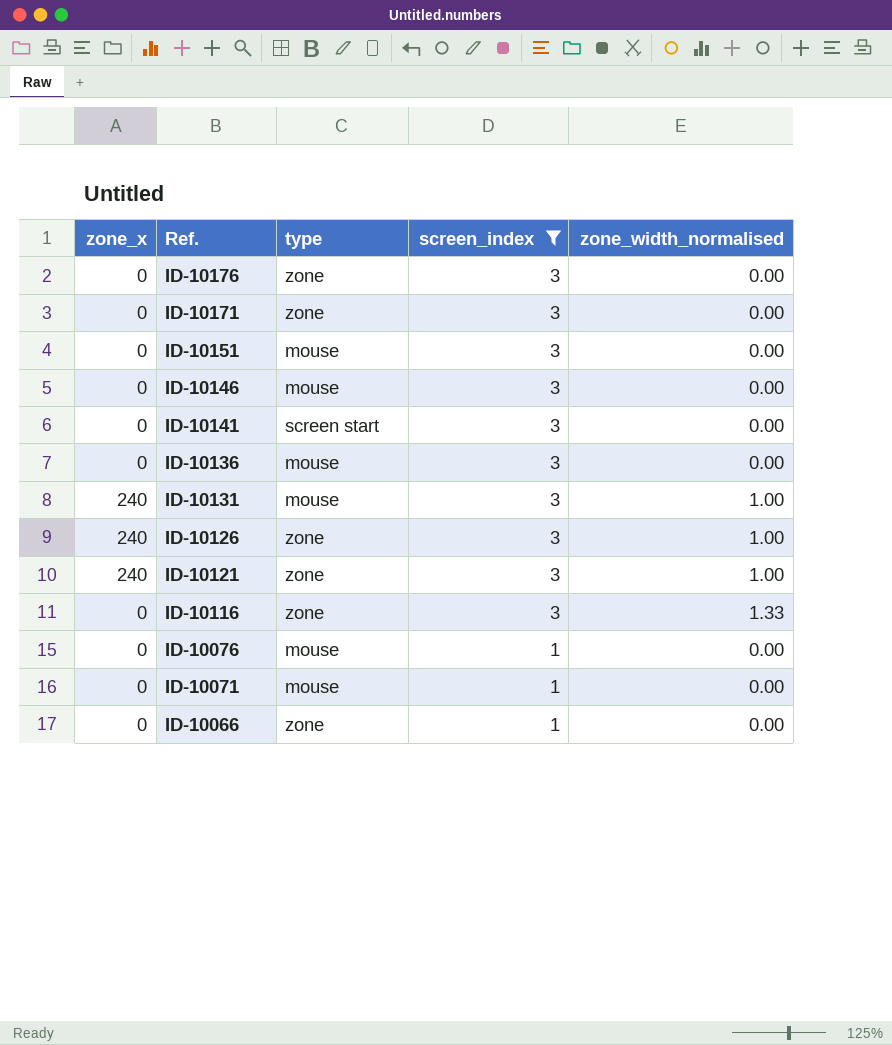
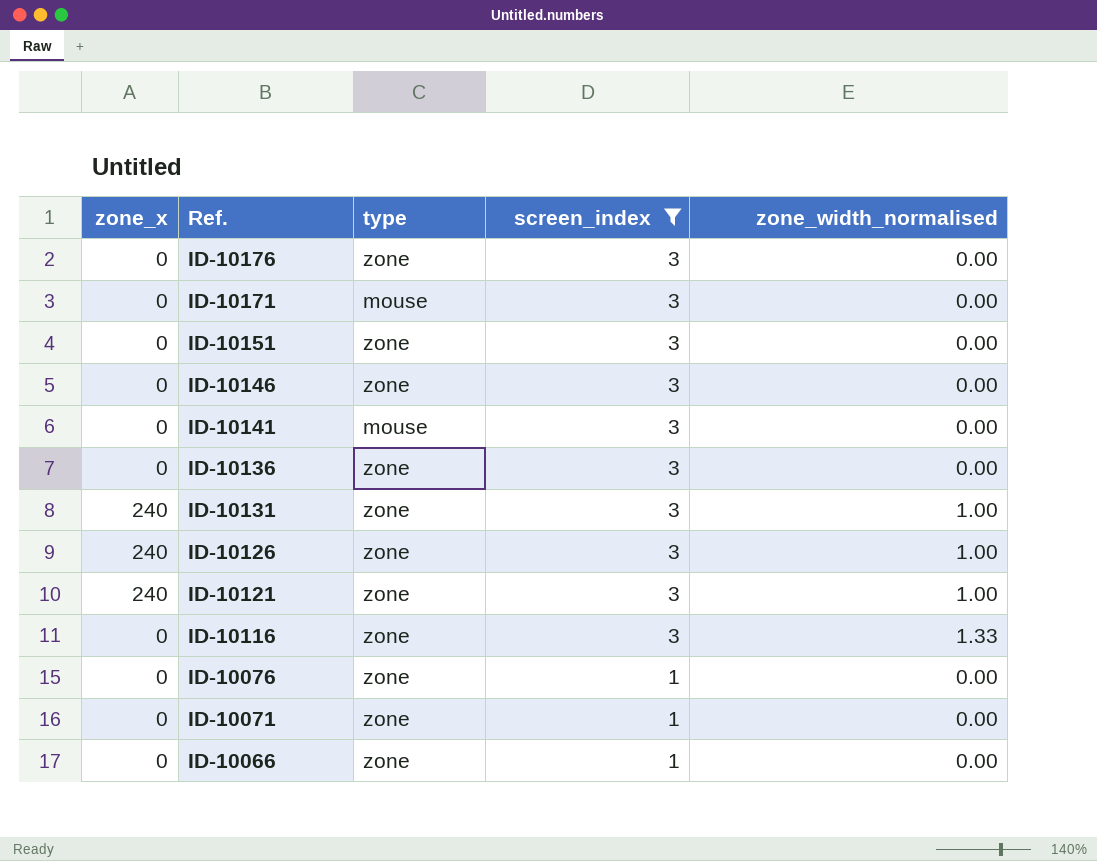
ID-10171 | type: zone -> mouse
ID-10151 | type: mouse -> zone
ID-10146 | type: mouse -> zone
ID-10141 | type: screen start -> mouse
ID-10136 | type: mouse -> zone
ID-10131 | type: mouse -> zone
ID-10076 | type: mouse -> zone
ID-10071 | type: mouse -> zone

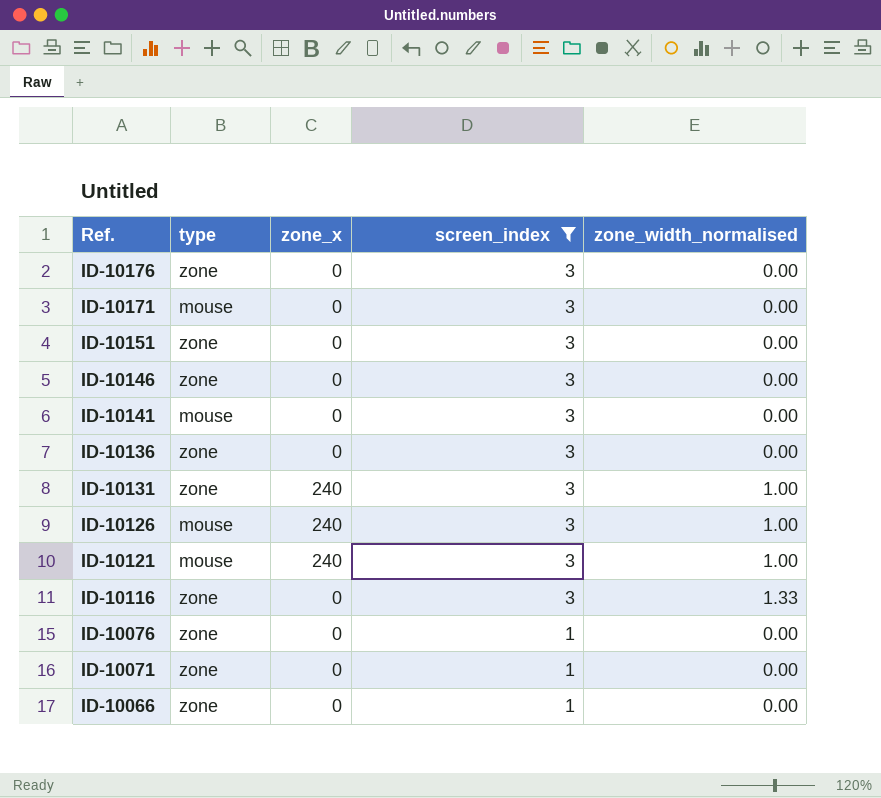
column zone_x | position: 1 -> 3
ID-10126 | type: zone -> mouse
ID-10121 | type: zone -> mouse

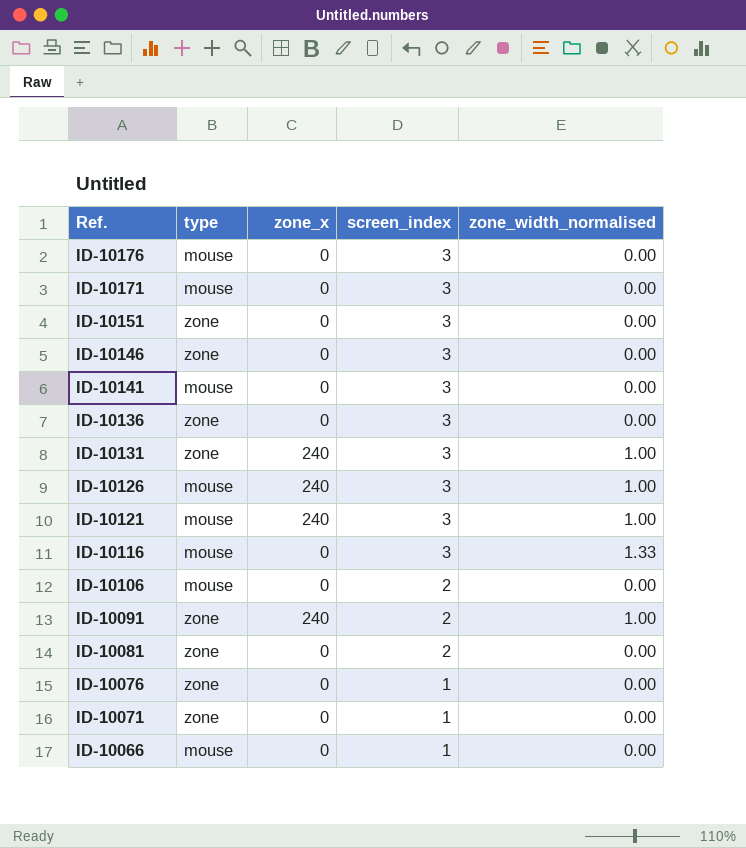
filter: screen_index != 2 -> none
ID-10176 | type: zone -> mouse
ID-10116 | type: zone -> mouse
ID-10066 | type: zone -> mouse

